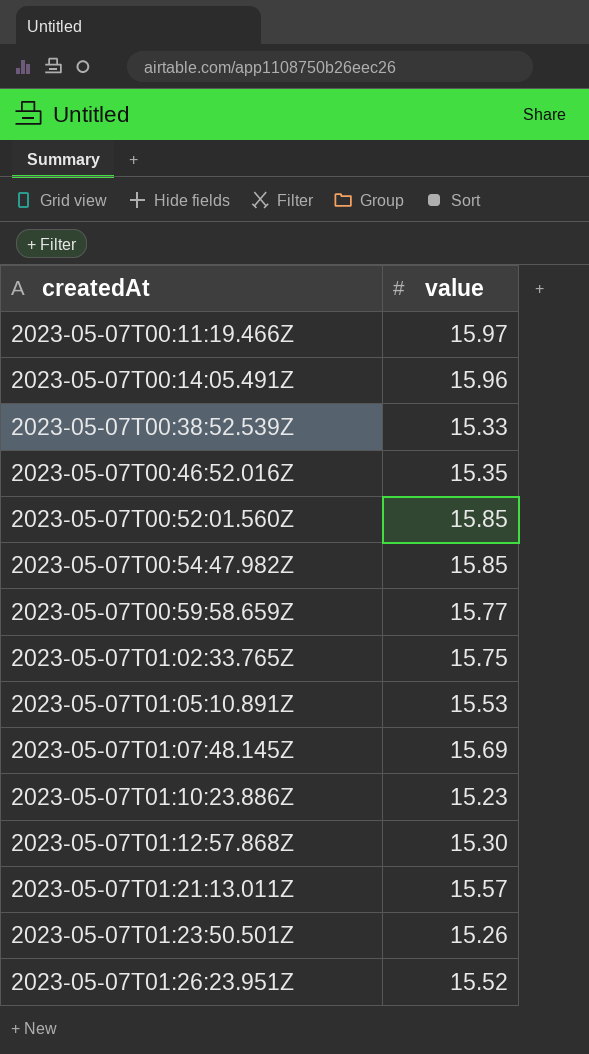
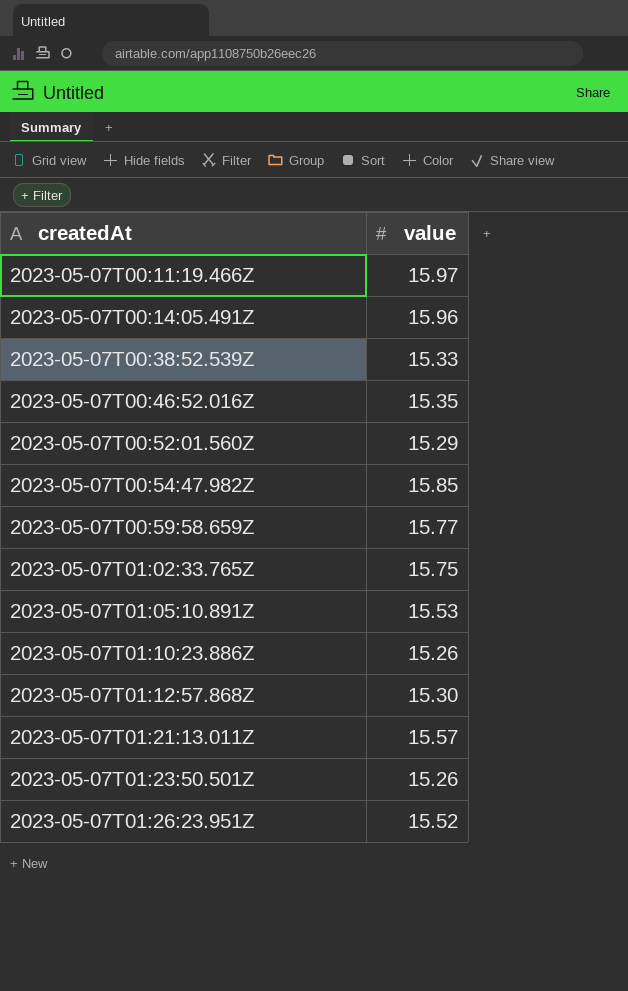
row 2023-05-07T01:07:48.145Z: 15.69 -> none
2023-05-07T00:52:01.560Z | value: 15.85 -> 15.29
2023-05-07T01:10:23.886Z | value: 15.23 -> 15.26

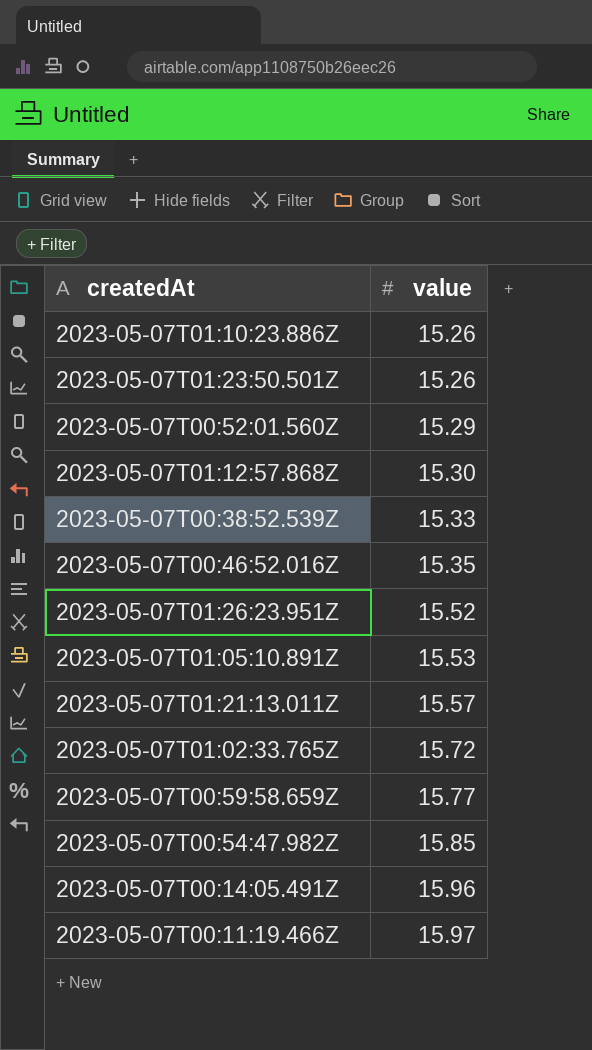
row order: createdAt ascending -> value ascending
2023-05-07T01:02:33.765Z | value: 15.75 -> 15.72

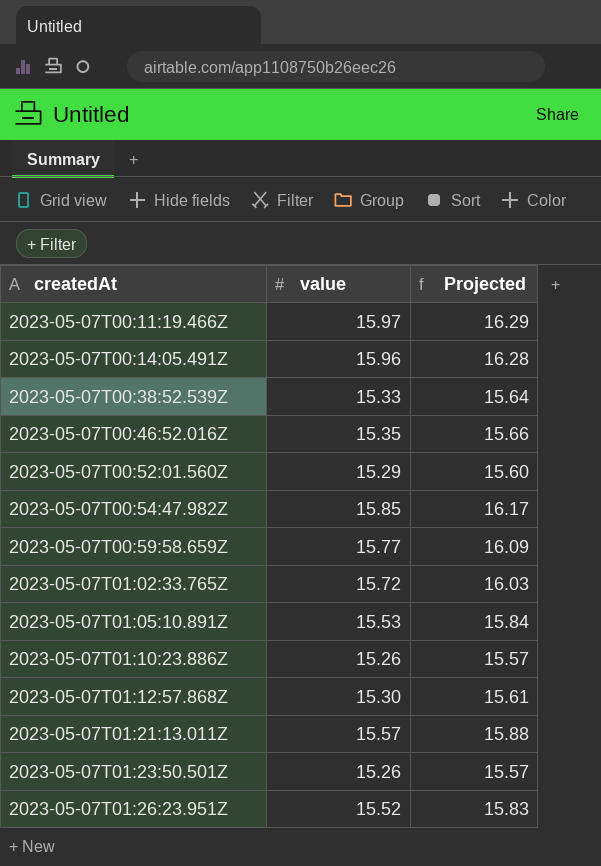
row order: value ascending -> createdAt ascending
column Projected | formula: none -> [value] * 1.02

